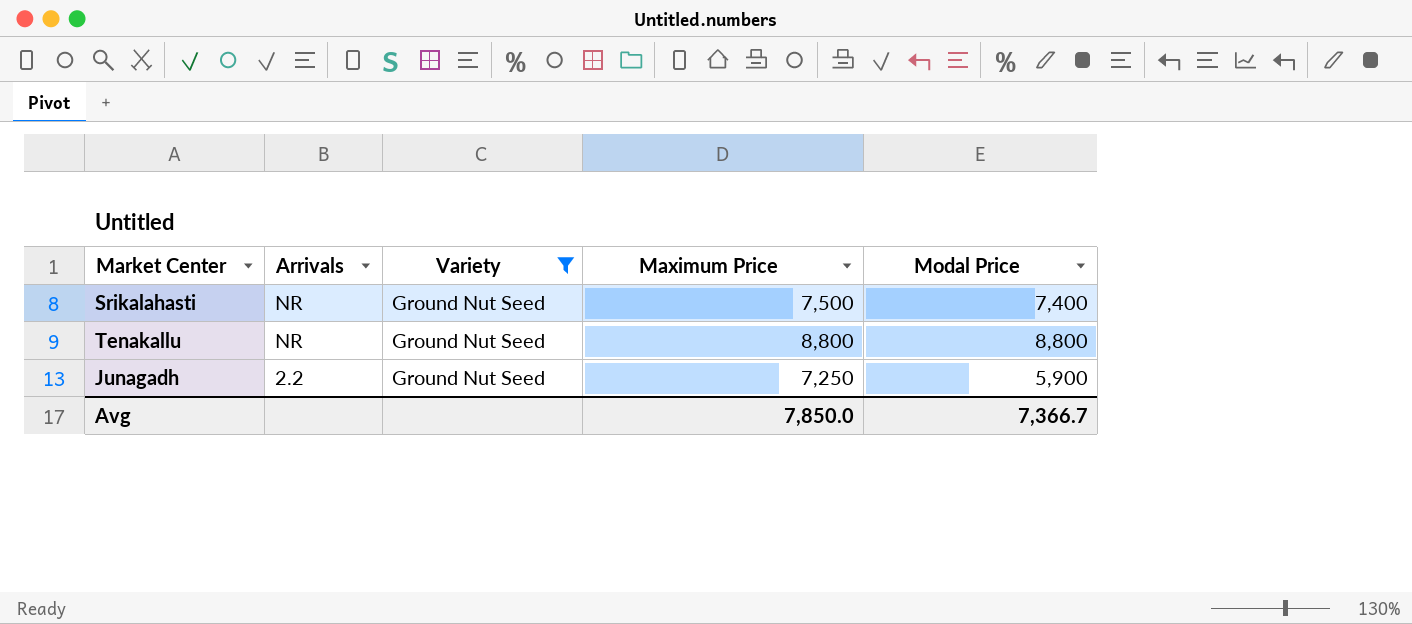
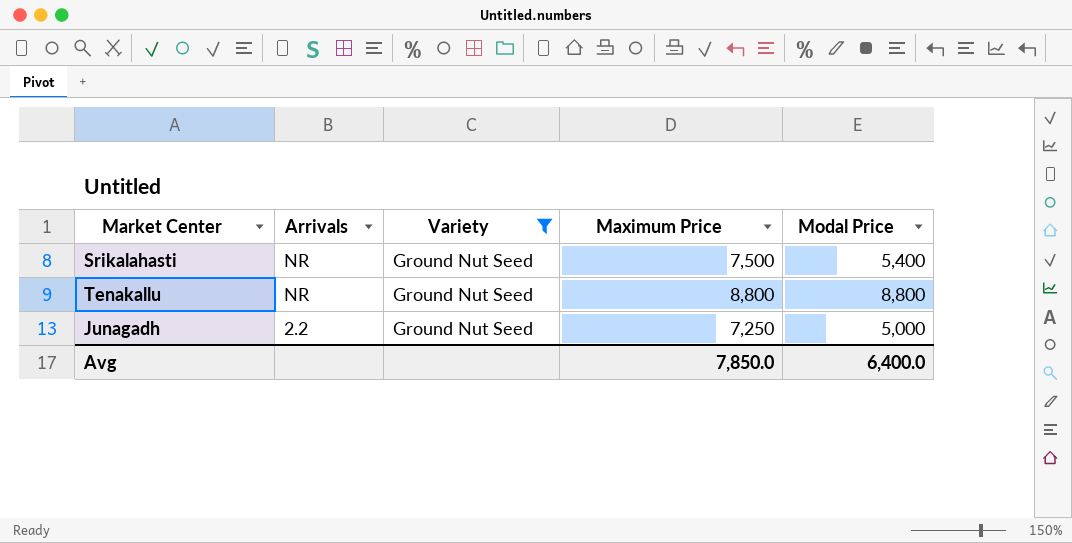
Srikalahasti | Modal Price: 7,400 -> 5,400
Junagadh | Modal Price: 5,900 -> 5,000
Avg | Modal Price: 7,366.7 -> 6,400.0

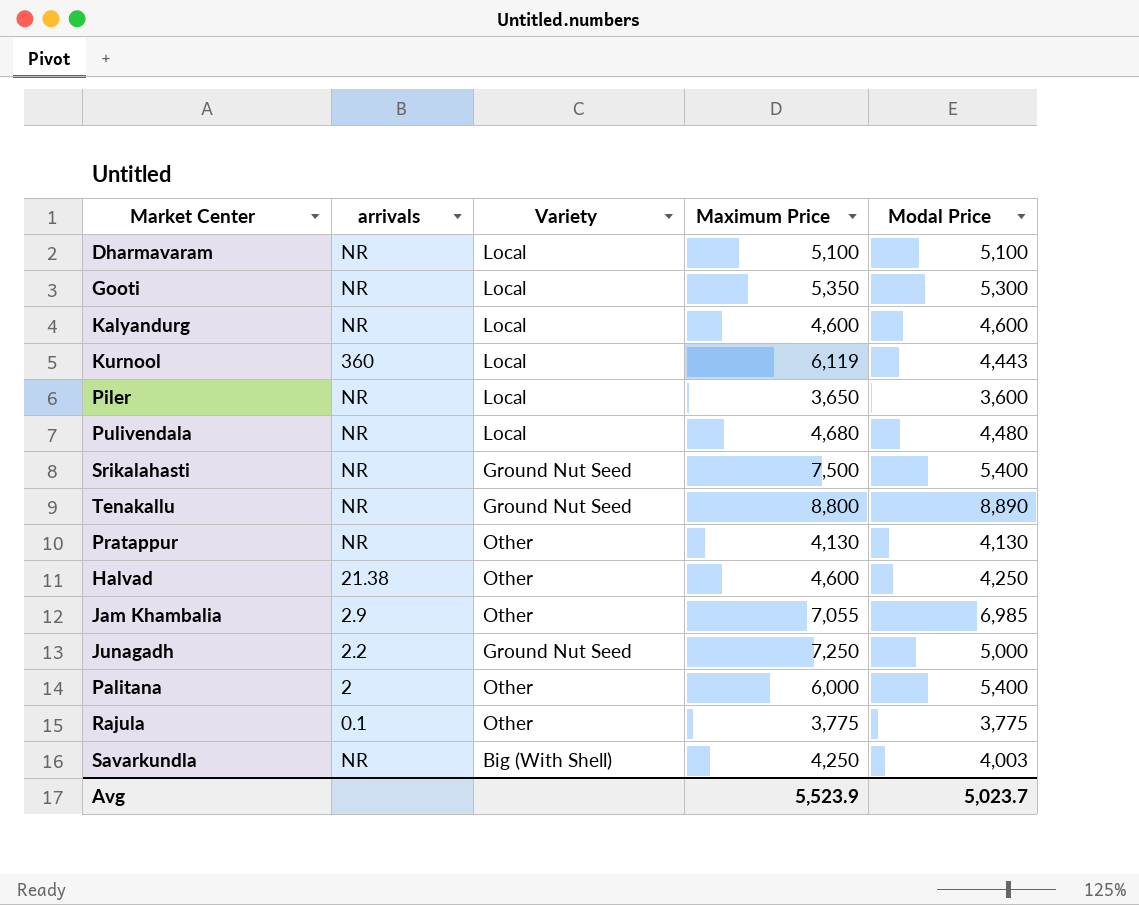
filter: Variety = Ground Nut Seed -> none
column name: Arrivals -> arrivals
Tenakallu | Modal Price: 8,800 -> 8,890
Avg | Maximum Price: 7,850.0 -> 5,523.9
Avg | Modal Price: 6,400.0 -> 5,023.7

